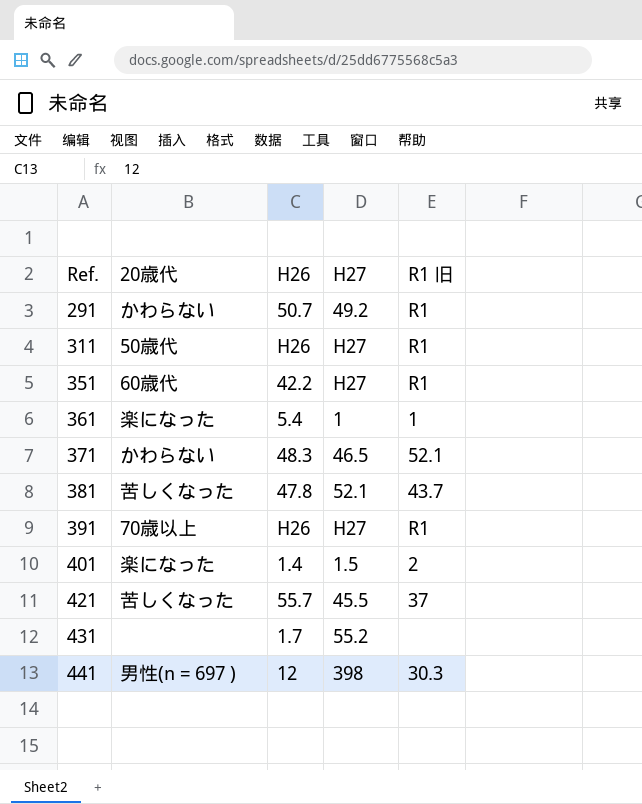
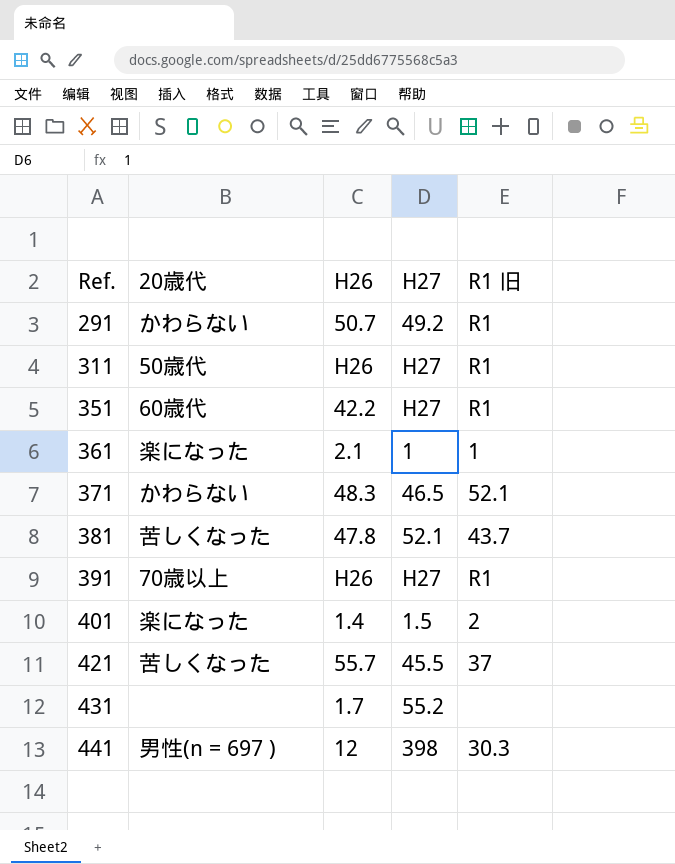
361 | H26: 5.4 -> 2.1

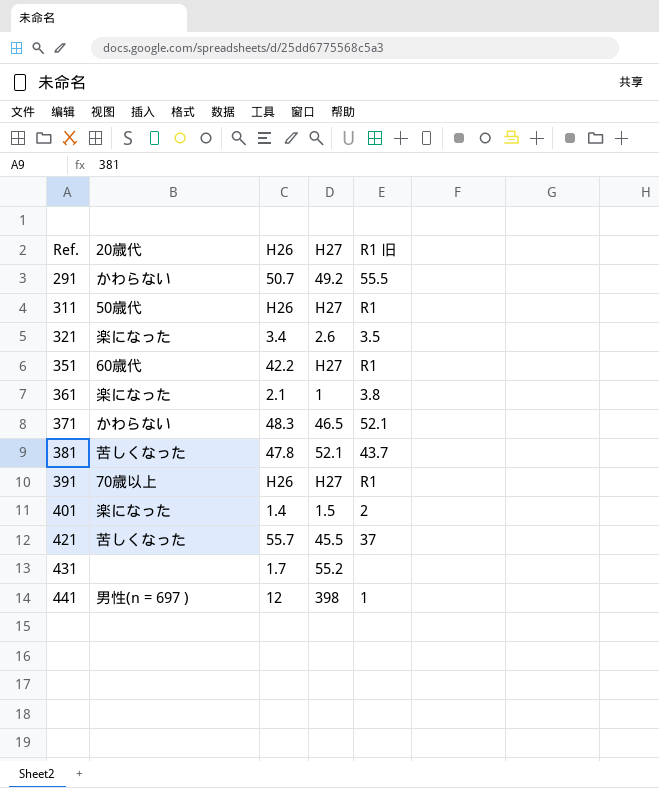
291 | R1 旧: R1 -> 55.5
row 321: none -> 楽になった | 3.4 | 2.6 | 3.5
361 | R1 旧: 1 -> 3.8
441 | R1 旧: 30.3 -> 1

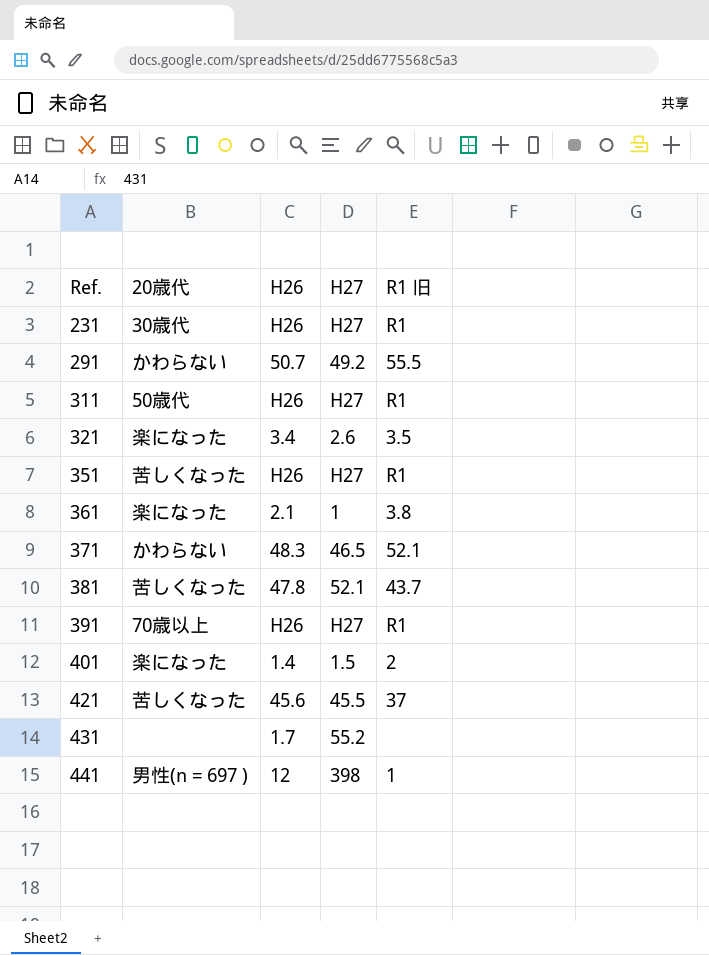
row 231: none -> 30歳代 | H26 | H27 | R1
351 | 20歳代: 60歳代 -> 苦しくなった
351 | H26: 42.2 -> H26
421 | H26: 55.7 -> 45.6

